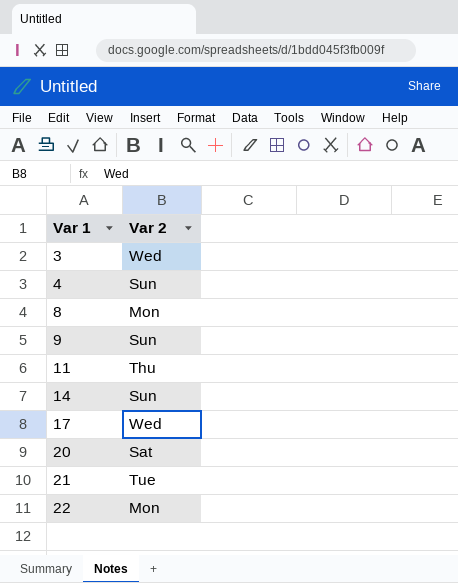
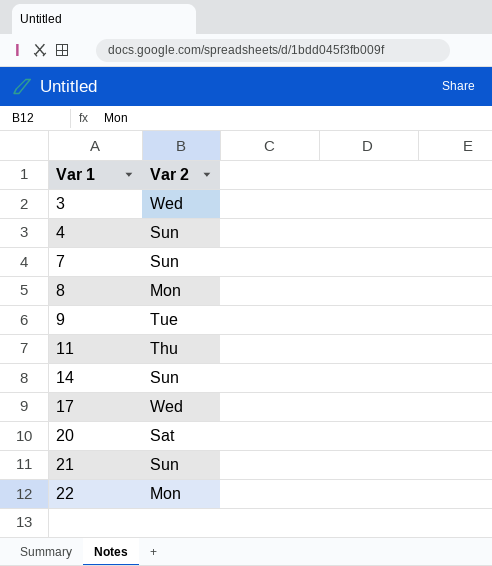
row 7: none -> Sun
9 | Var 2: Sun -> Tue
21 | Var 2: Tue -> Sun

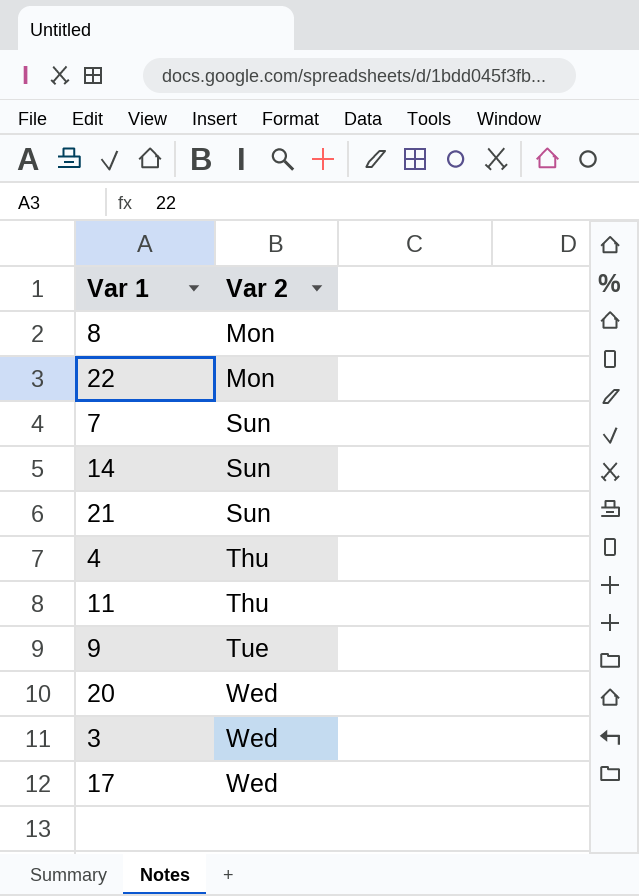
row order: Var 1 ascending -> Var 2 ascending
4 | Var 2: Sun -> Thu
20 | Var 2: Sat -> Wed

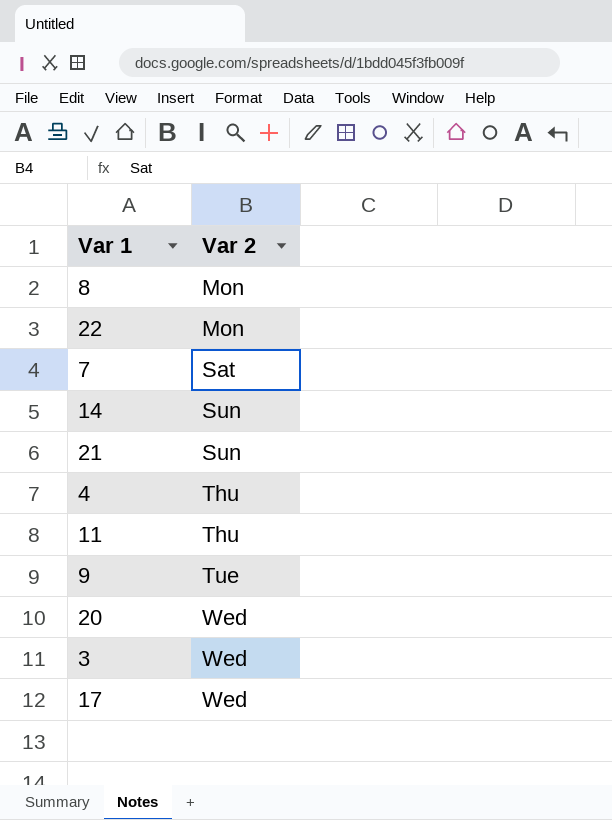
7 | Var 2: Sun -> Sat

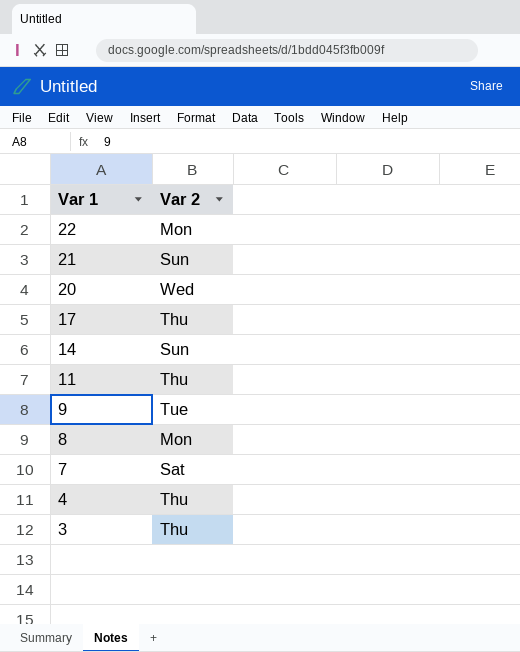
row order: Var 2 ascending -> Var 1 descending
17 | Var 2: Wed -> Thu
3 | Var 2: Wed -> Thu

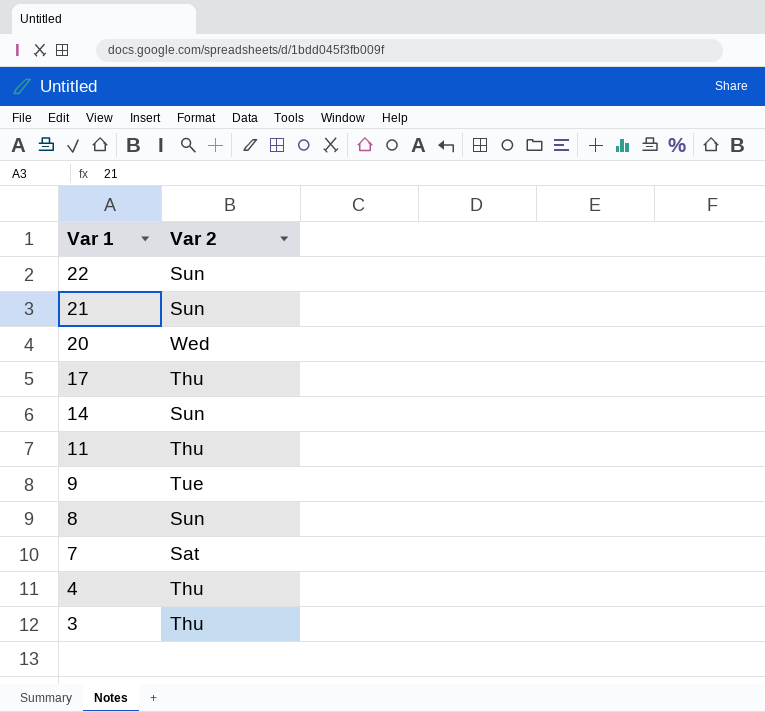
22 | Var 2: Mon -> Sun
8 | Var 2: Mon -> Sun

